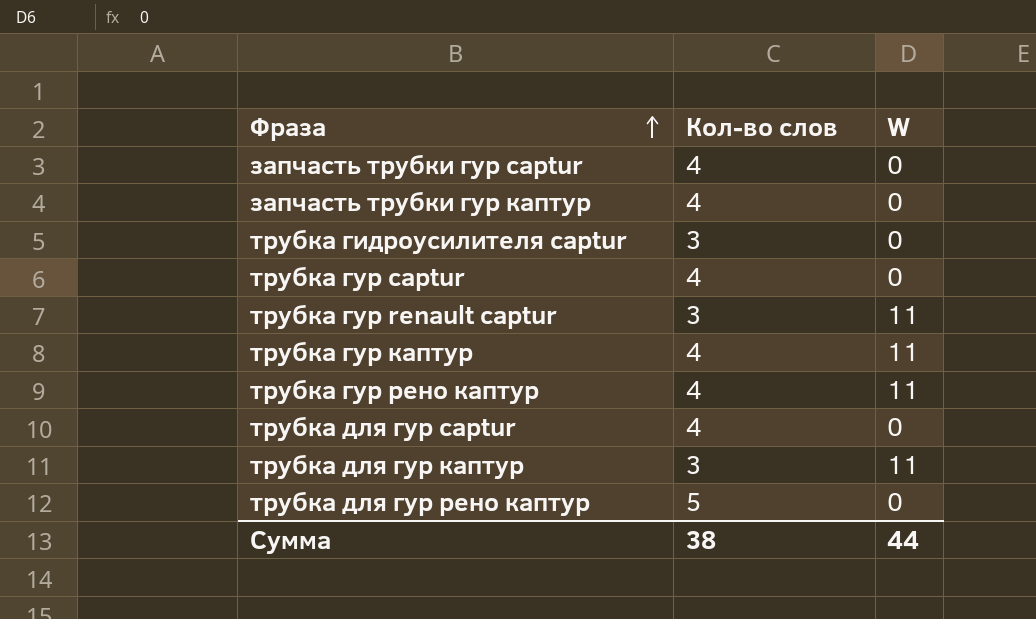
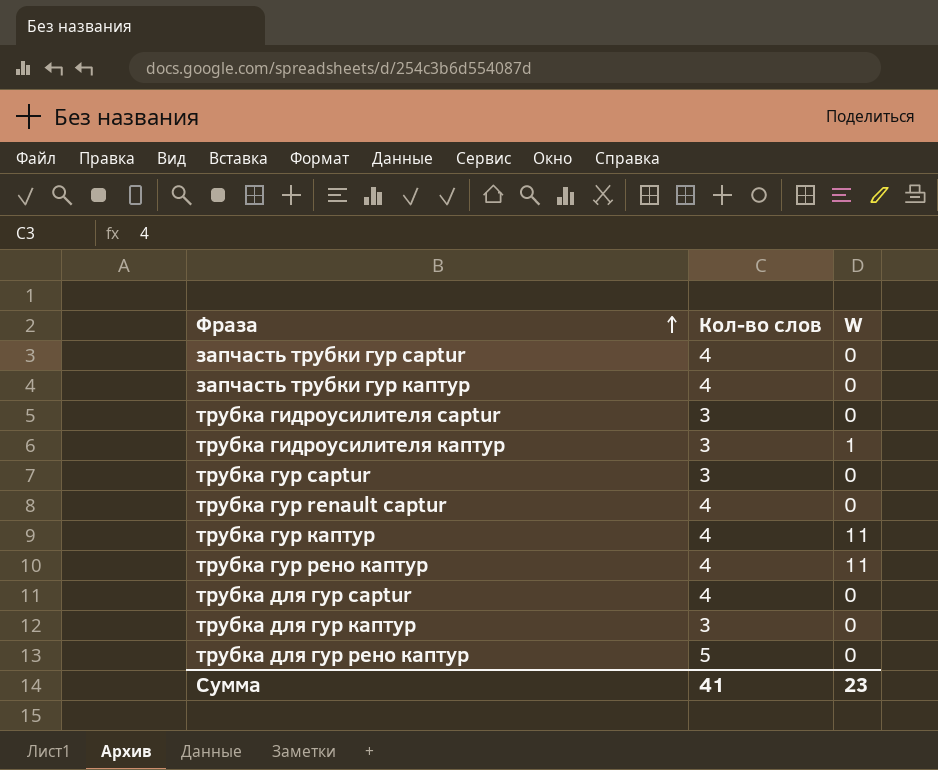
row трубка гидроусилителя каптур: none -> 3 | 1
трубка гур captur | Кол-во слов: 4 -> 3
трубка гур renault captur | Кол-во слов: 3 -> 4
трубка гур renault captur | W: 11 -> 0
трубка для гур каптур | W: 11 -> 0
Сумма | Кол-во слов: 38 -> 41
Сумма | W: 44 -> 23

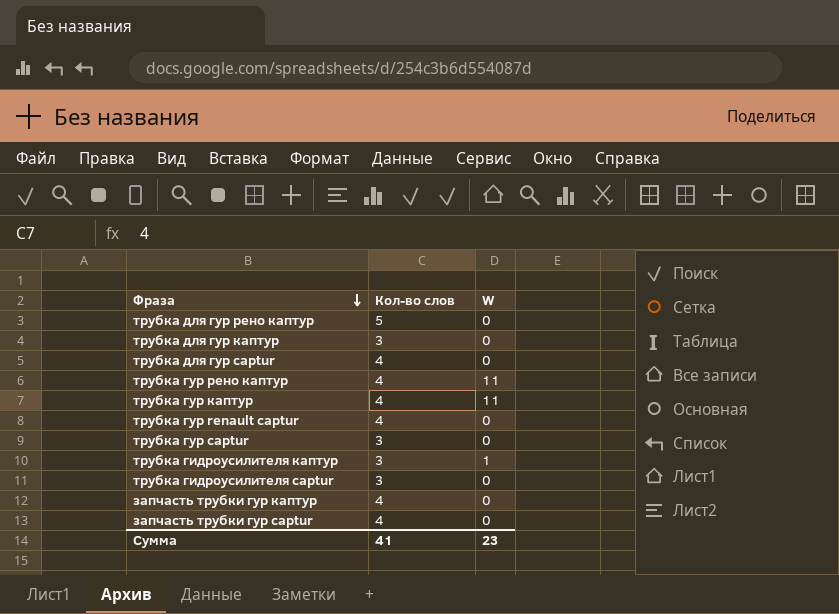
row order: Фраза ascending -> Фраза descending

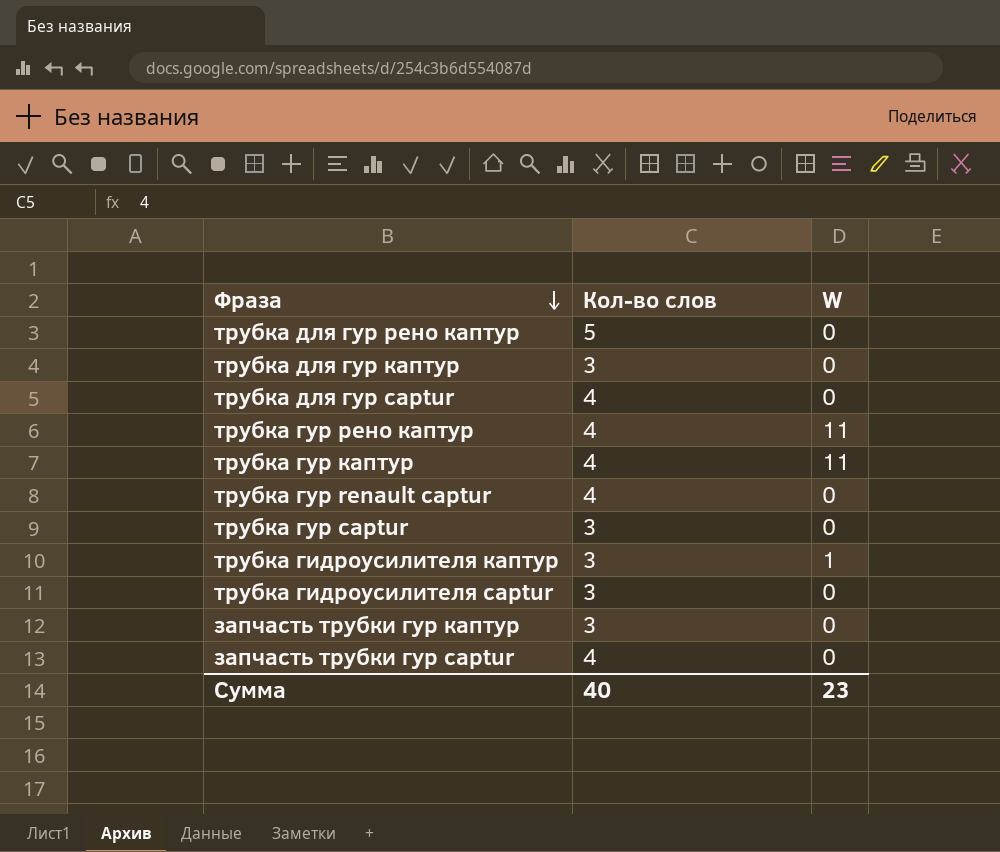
запчасть трубки гур каптур | Кол-во слов: 4 -> 3
Сумма | Кол-во слов: 41 -> 40

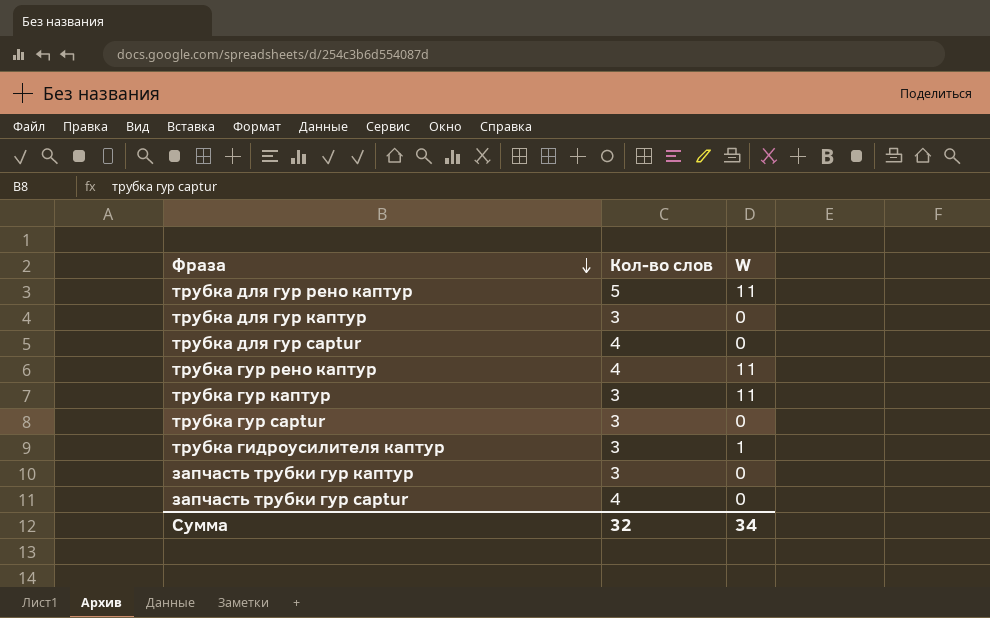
row трубка гур renault captur: 4 | 0 -> none
row трубка гидроусилителя captur: 3 | 0 -> none
трубка для гур рено каптур | W: 0 -> 11
трубка гур каптур | Кол-во слов: 4 -> 3
Сумма | Кол-во слов: 40 -> 32
Сумма | W: 23 -> 34

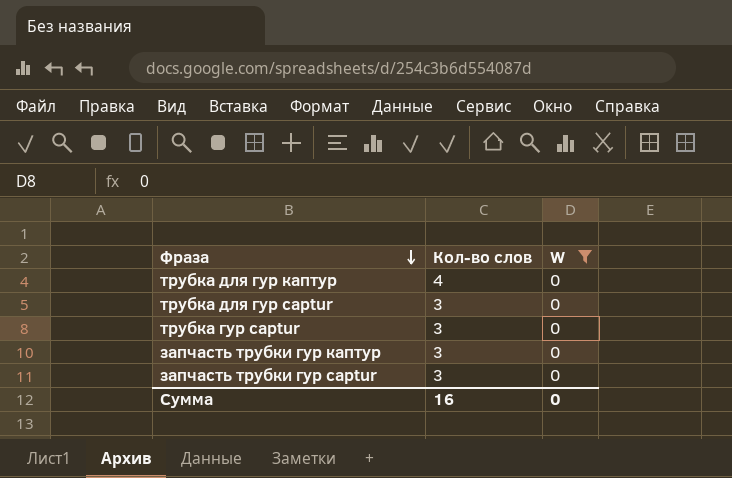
filter: none -> W = 0
трубка для гур каптур | Кол-во слов: 3 -> 4
трубка для гур captur | Кол-во слов: 4 -> 3
запчасть трубки гур captur | Кол-во слов: 4 -> 3
Сумма | Кол-во слов: 32 -> 16
Сумма | W: 34 -> 0

